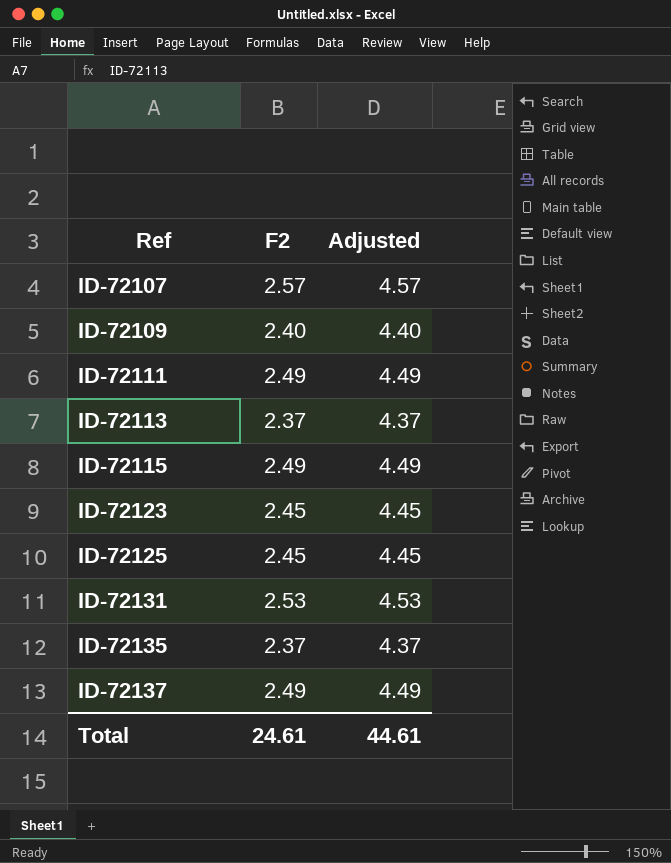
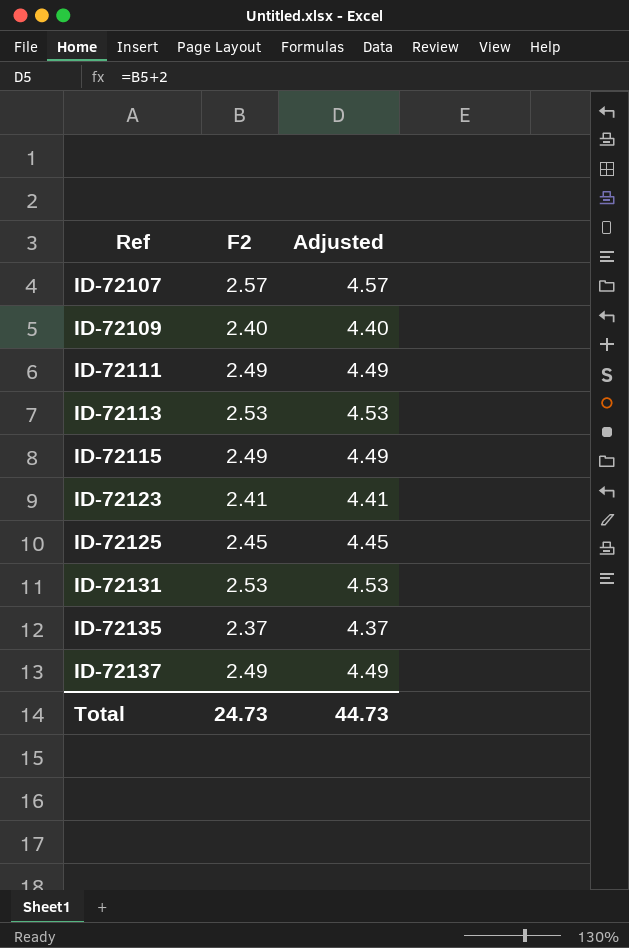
ID-72113 | F2: 2.37 -> 2.53
ID-72113 | Adjusted: 4.37 -> 4.53
ID-72123 | F2: 2.45 -> 2.41
ID-72123 | Adjusted: 4.45 -> 4.41
Total | F2: 24.61 -> 24.73
Total | Adjusted: 44.61 -> 44.73

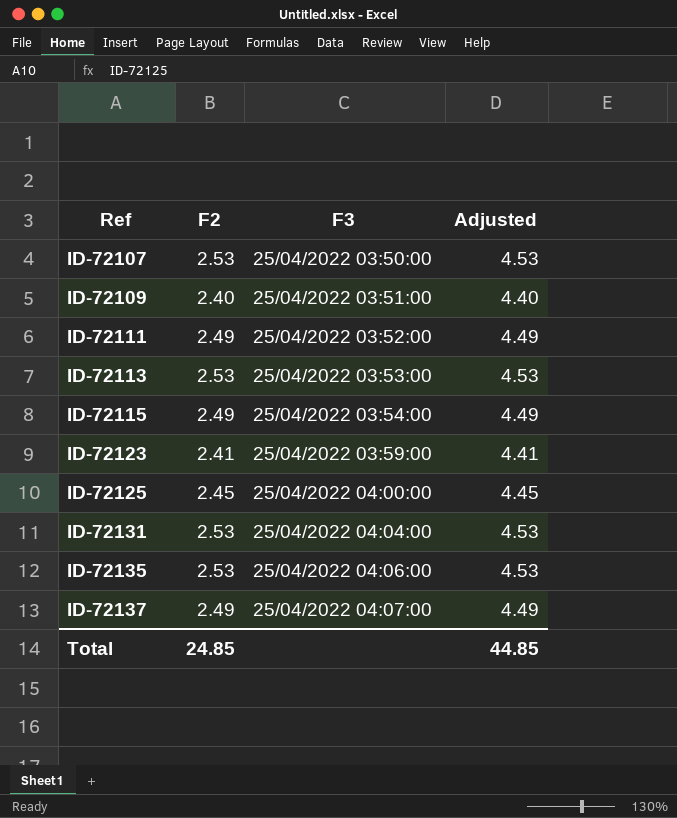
column F3 | position: none -> 3
ID-72107 | F2: 2.57 -> 2.53
ID-72107 | Adjusted: 4.57 -> 4.53
ID-72135 | F2: 2.37 -> 2.53
ID-72135 | Adjusted: 4.37 -> 4.53
Total | F2: 24.73 -> 24.85
Total | Adjusted: 44.73 -> 44.85

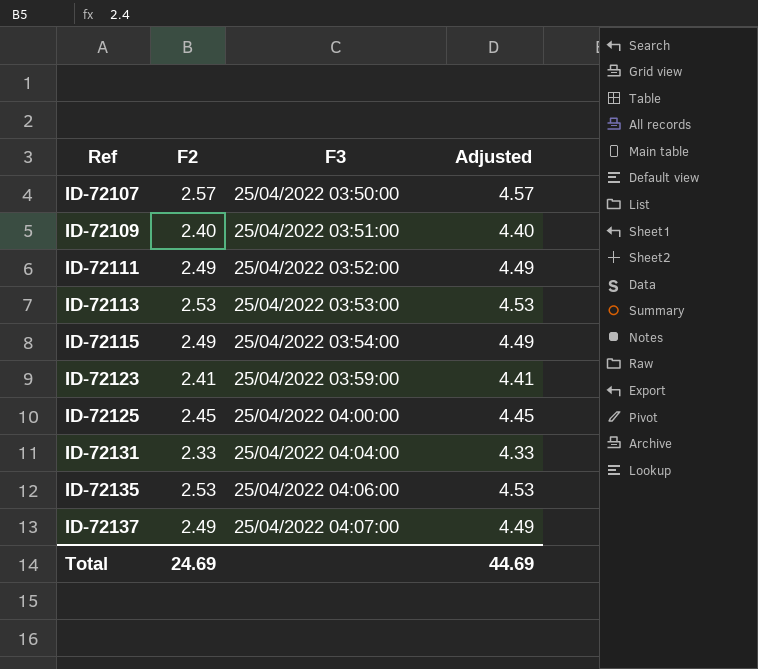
ID-72107 | F2: 2.53 -> 2.57
ID-72107 | Adjusted: 4.53 -> 4.57
ID-72131 | F2: 2.53 -> 2.33
ID-72131 | Adjusted: 4.53 -> 4.33
Total | F2: 24.85 -> 24.69
Total | Adjusted: 44.85 -> 44.69

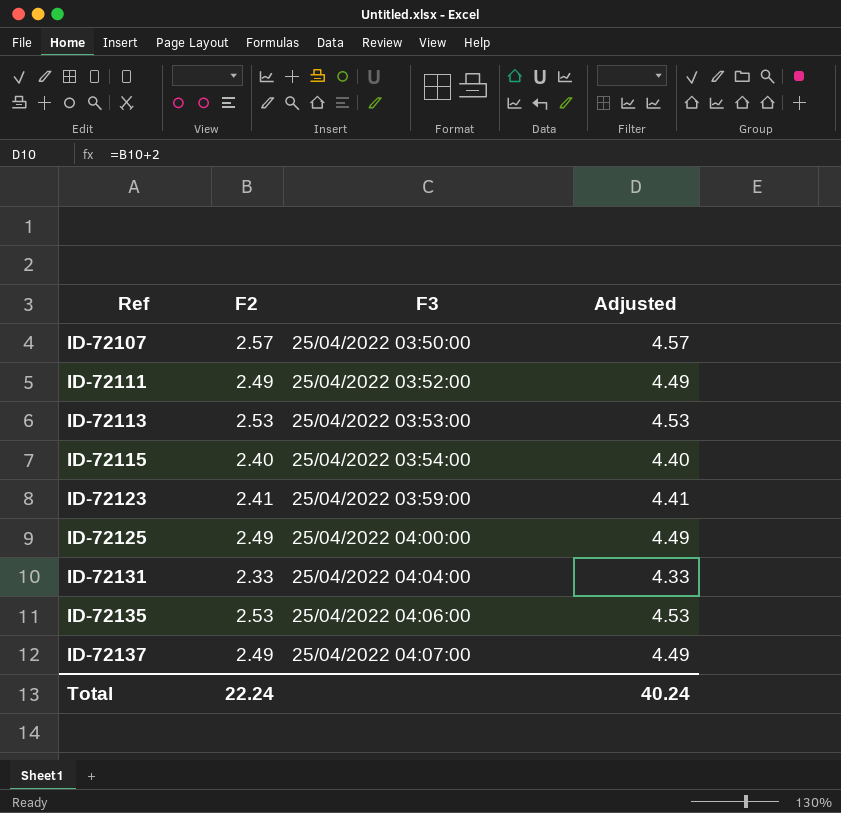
row ID-72109: 2.40 | 25/04/2022 03:51:00 | 4.40 -> none
ID-72115 | F2: 2.49 -> 2.40
ID-72115 | Adjusted: 4.49 -> 4.40
ID-72125 | F2: 2.45 -> 2.49
ID-72125 | Adjusted: 4.45 -> 4.49
Total | F2: 24.69 -> 22.24
Total | Adjusted: 44.69 -> 40.24

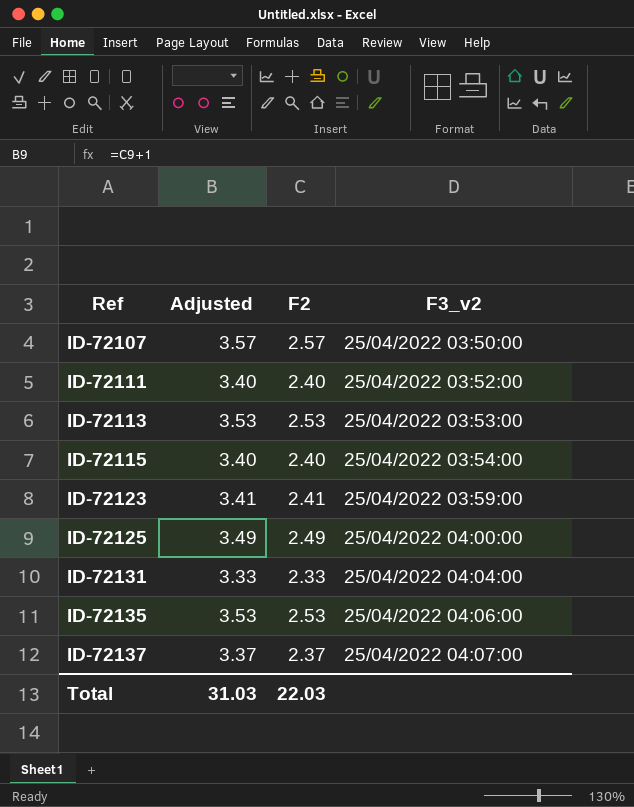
column Adjusted | formula: [F2] + 2 -> [F2] + 1
column Adjusted | position: 4 -> 2
column name: F3 -> F3_v2
ID-72111 | F2: 2.49 -> 2.40
ID-72137 | F2: 2.49 -> 2.37
Total | Adjusted: 40.24 -> 31.03
Total | F2: 22.24 -> 22.03

